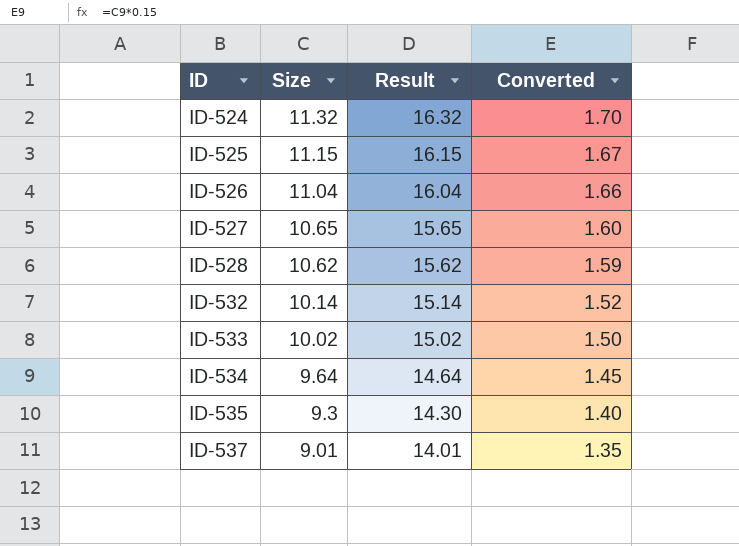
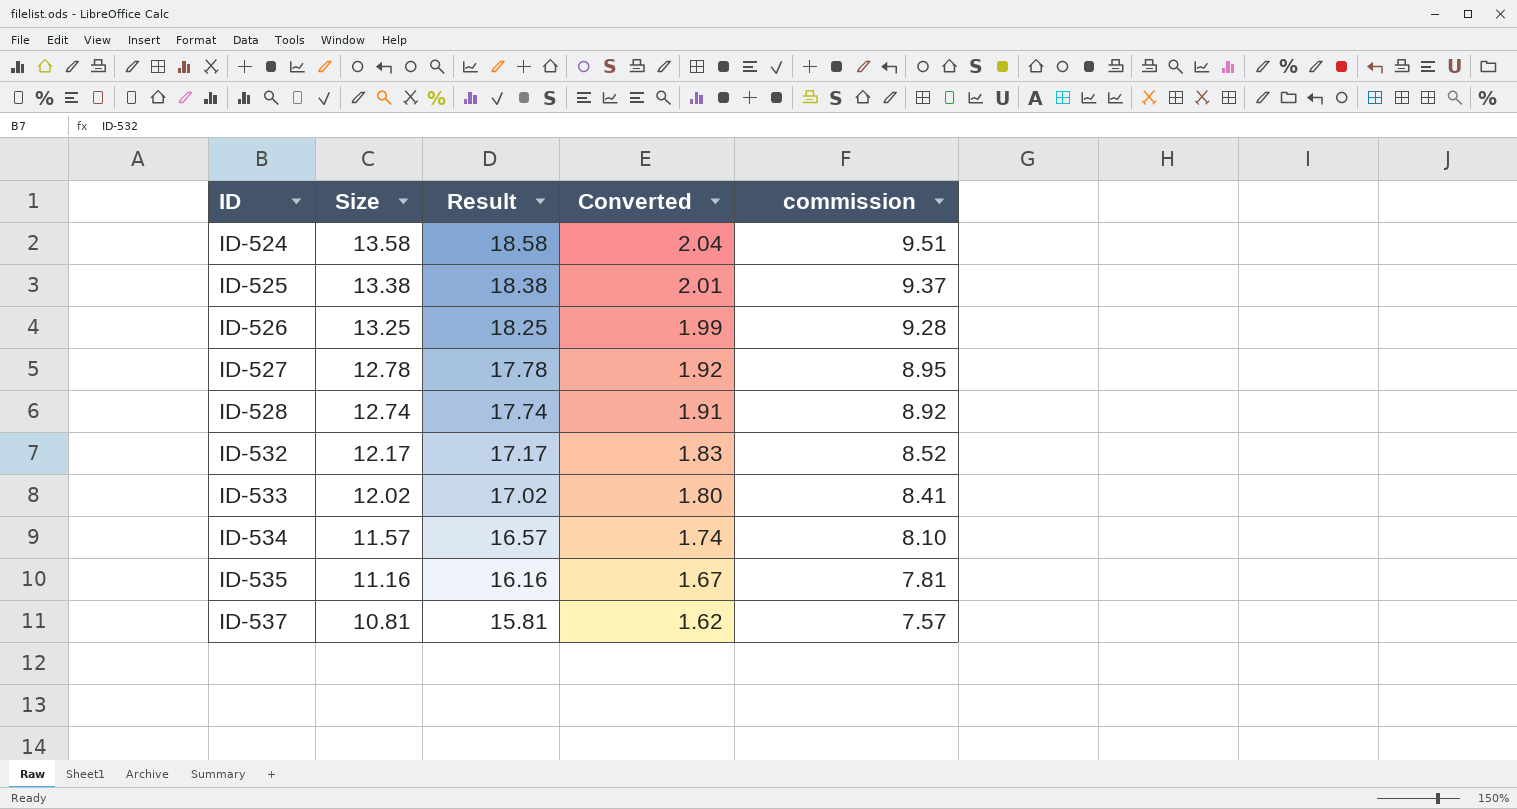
column commission | formula: none -> [Size] * 0.7
ID-524 | Size: 11.32 -> 13.58
ID-524 | Result: 16.32 -> 18.58
ID-524 | Converted: 1.70 -> 2.04
ID-525 | Size: 11.15 -> 13.38
ID-525 | Result: 16.15 -> 18.38
ID-525 | Converted: 1.67 -> 2.01
ID-526 | Size: 11.04 -> 13.25
ID-526 | Result: 16.04 -> 18.25
ID-526 | Converted: 1.66 -> 1.99
ID-527 | Size: 10.65 -> 12.78
ID-527 | Result: 15.65 -> 17.78
ID-527 | Converted: 1.60 -> 1.92
ID-528 | Size: 10.62 -> 12.74
ID-528 | Result: 15.62 -> 17.74
ID-528 | Converted: 1.59 -> 1.91
ID-532 | Size: 10.14 -> 12.17
ID-532 | Result: 15.14 -> 17.17
ID-532 | Converted: 1.52 -> 1.83
ID-533 | Size: 10.02 -> 12.02
ID-533 | Result: 15.02 -> 17.02
ID-533 | Converted: 1.50 -> 1.80
ID-534 | Size: 9.64 -> 11.57
ID-534 | Result: 14.64 -> 16.57
ID-534 | Converted: 1.45 -> 1.74
ID-535 | Size: 9.3 -> 11.16
ID-535 | Result: 14.30 -> 16.16
ID-535 | Converted: 1.40 -> 1.67
ID-537 | Size: 9.01 -> 10.81
ID-537 | Result: 14.01 -> 15.81
ID-537 | Converted: 1.35 -> 1.62

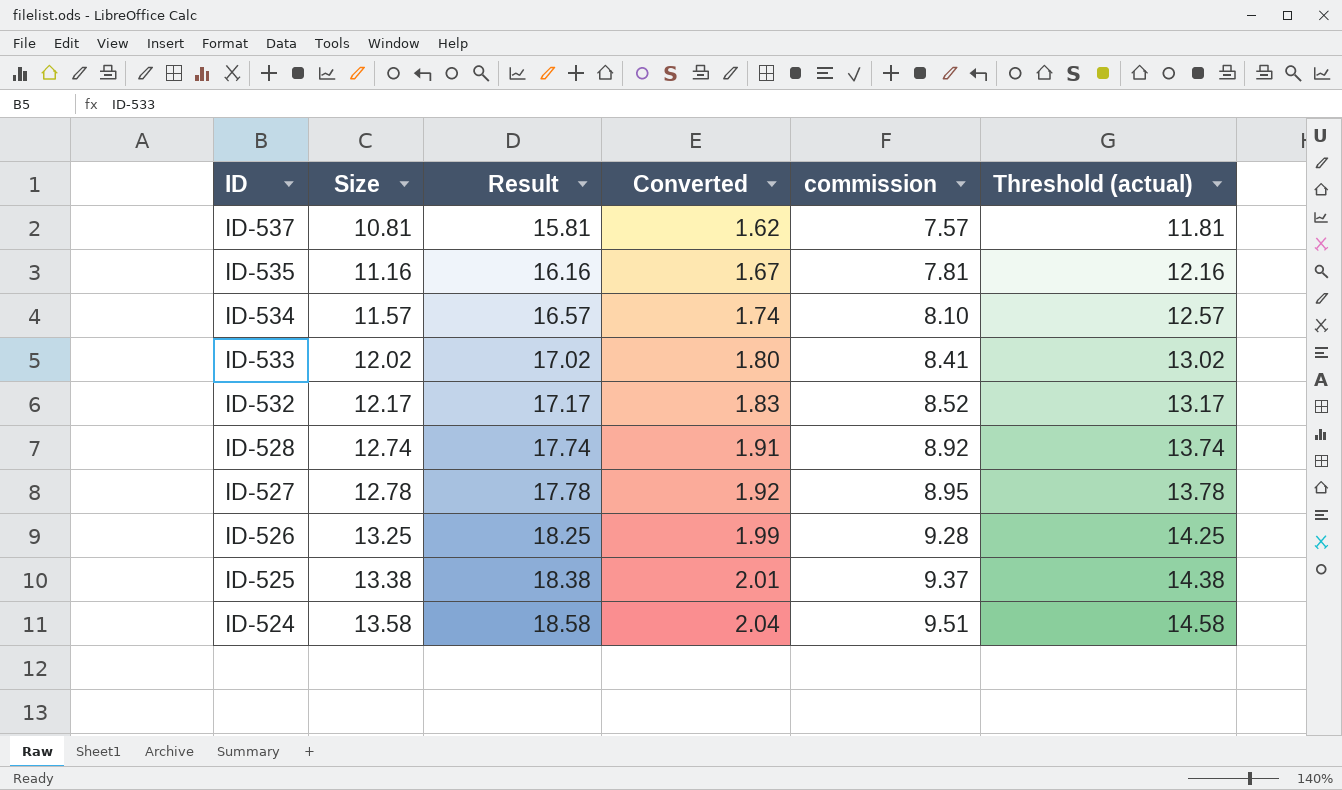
row order: ID ascending -> ID descending
column Threshold (actual) | formula: none -> [Size] + 1

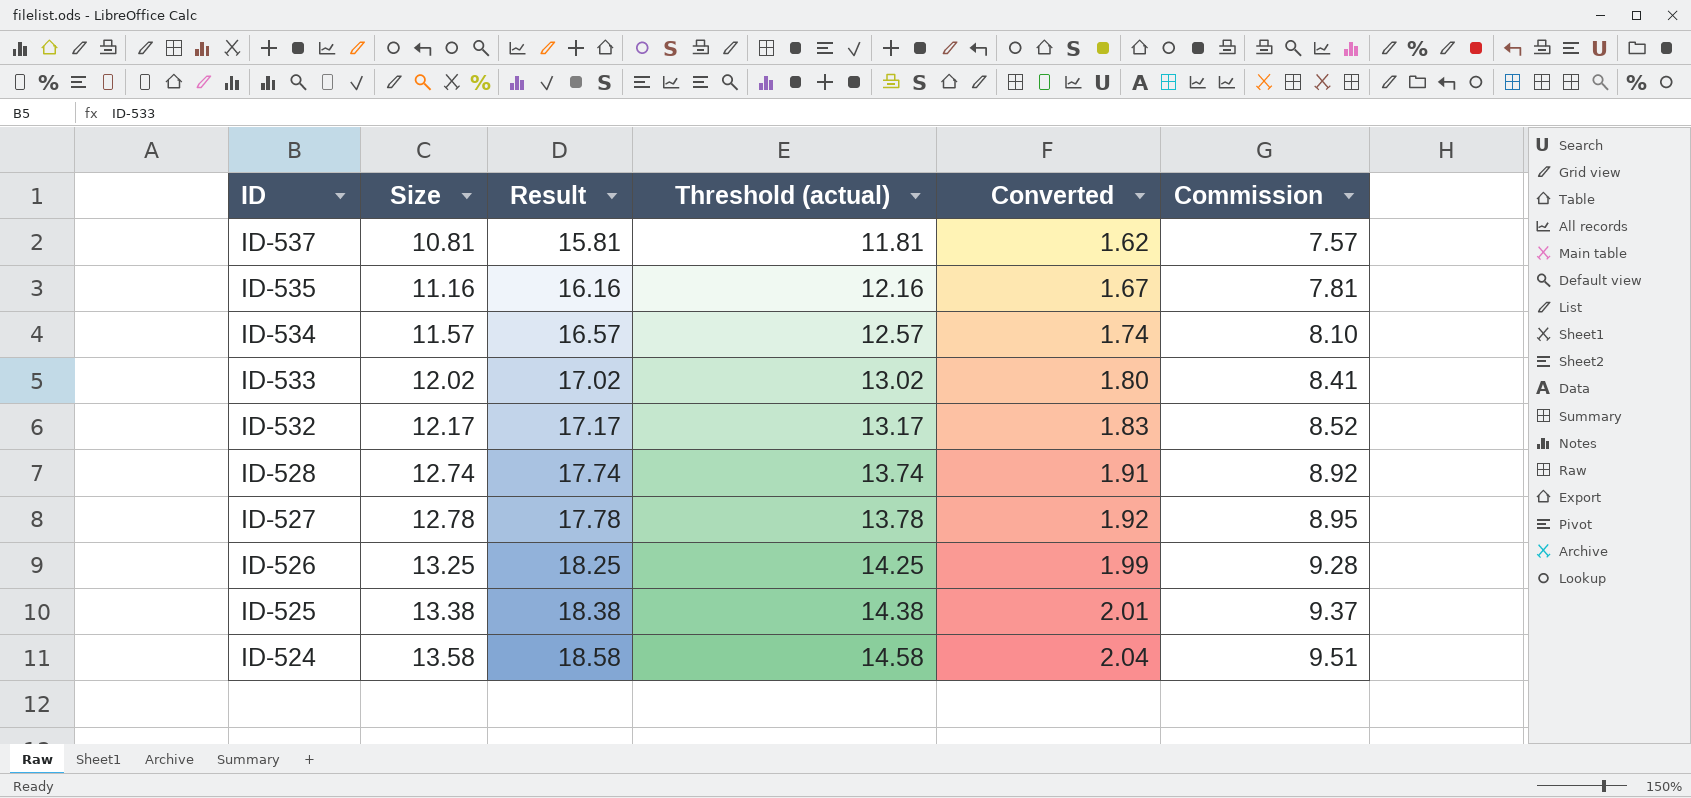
column Threshold (actual) | position: 6 -> 4
column name: commission -> Commission

